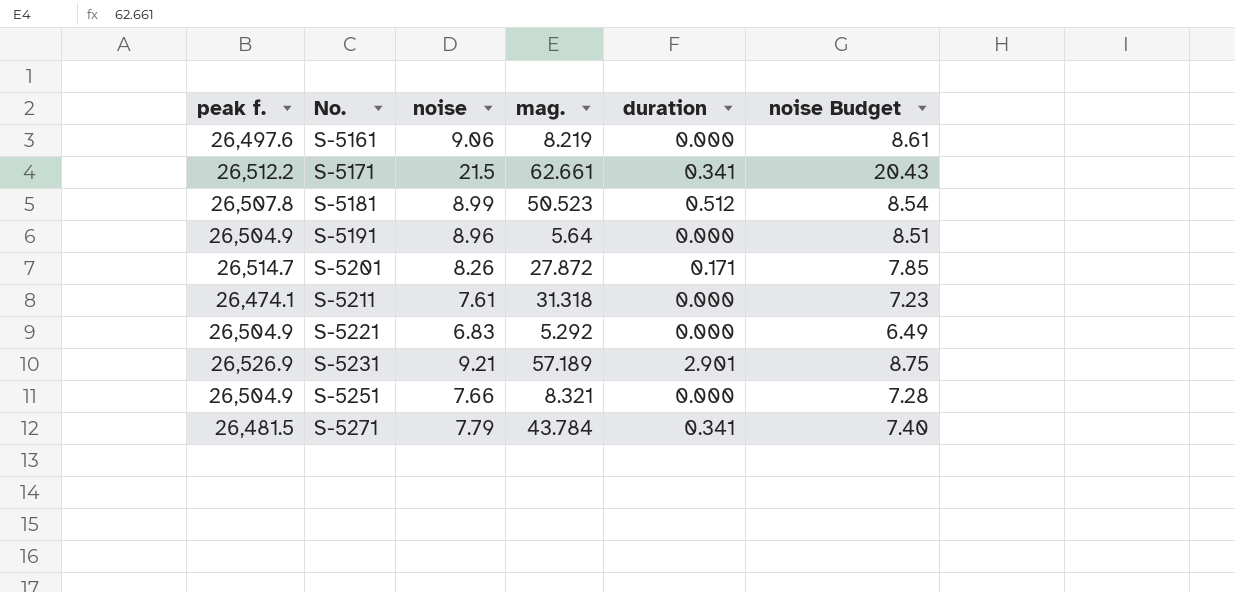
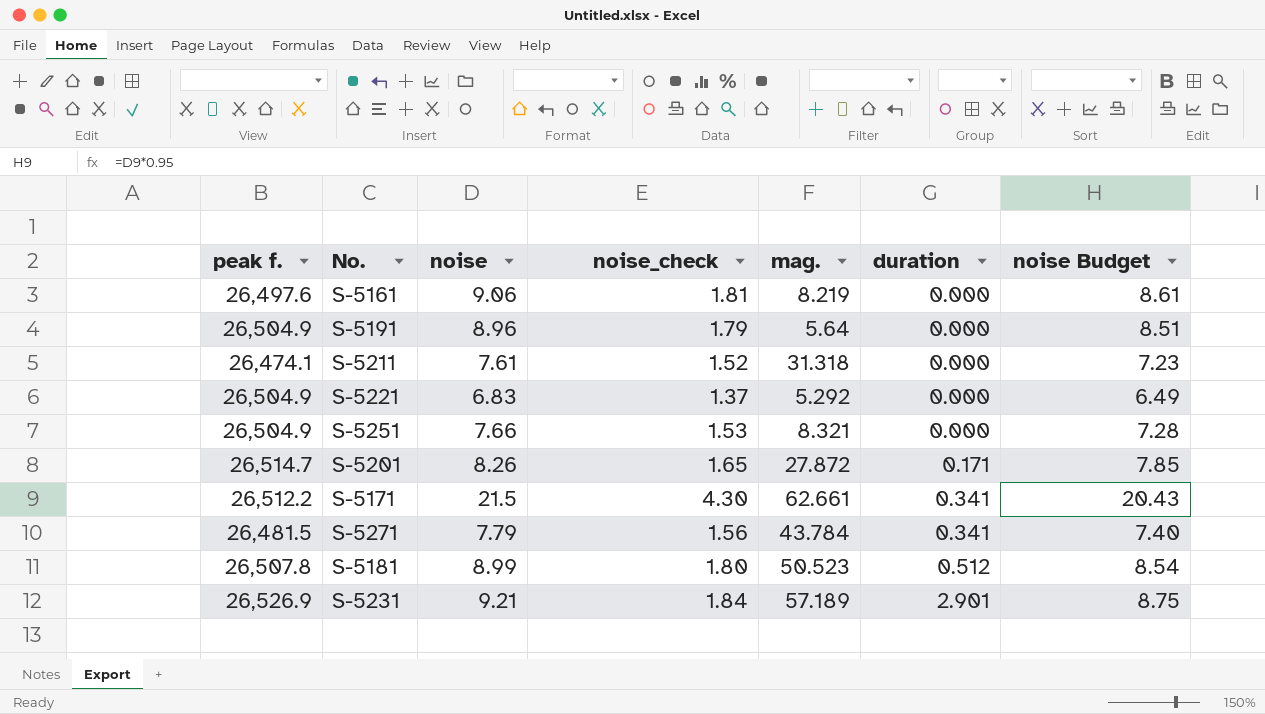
row order: No. ascending -> duration ascending
column noise_check | formula: none -> [noise] * 0.2

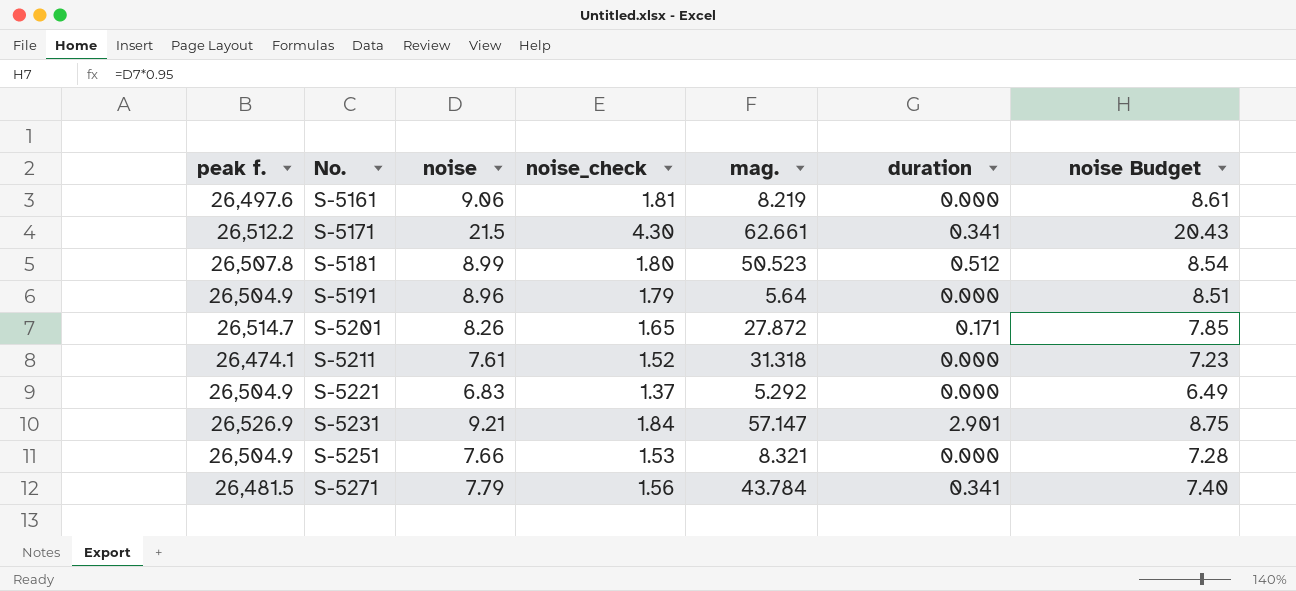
row order: duration ascending -> No. ascending
S-5231 | mag.: 57.189 -> 57.147

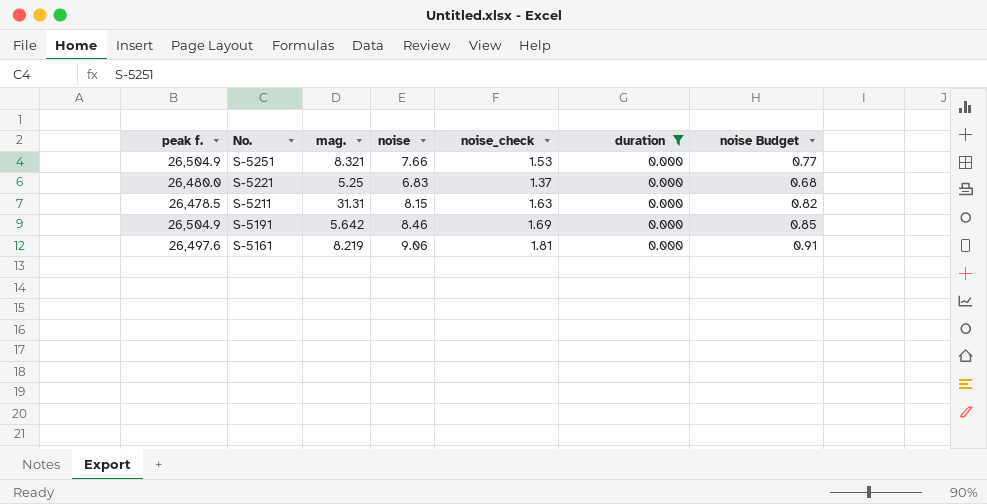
filter: none -> duration = 0.000
row order: No. ascending -> No. descending
column mag. | position: 5 -> 3
column noise Budget | formula: [noise] * 0.95 -> [noise] * 0.1
S-5221 | peak f.: 26,504.9 -> 26,480.0
S-5221 | mag.: 5.292 -> 5.25
S-5211 | peak f.: 26,474.1 -> 26,478.5
S-5211 | mag.: 31.318 -> 31.31
S-5211 | noise: 7.61 -> 8.15
S-5211 | noise_check: 1.52 -> 1.63
S-5191 | mag.: 5.64 -> 5.642
S-5191 | noise: 8.96 -> 8.46
S-5191 | noise_check: 1.79 -> 1.69

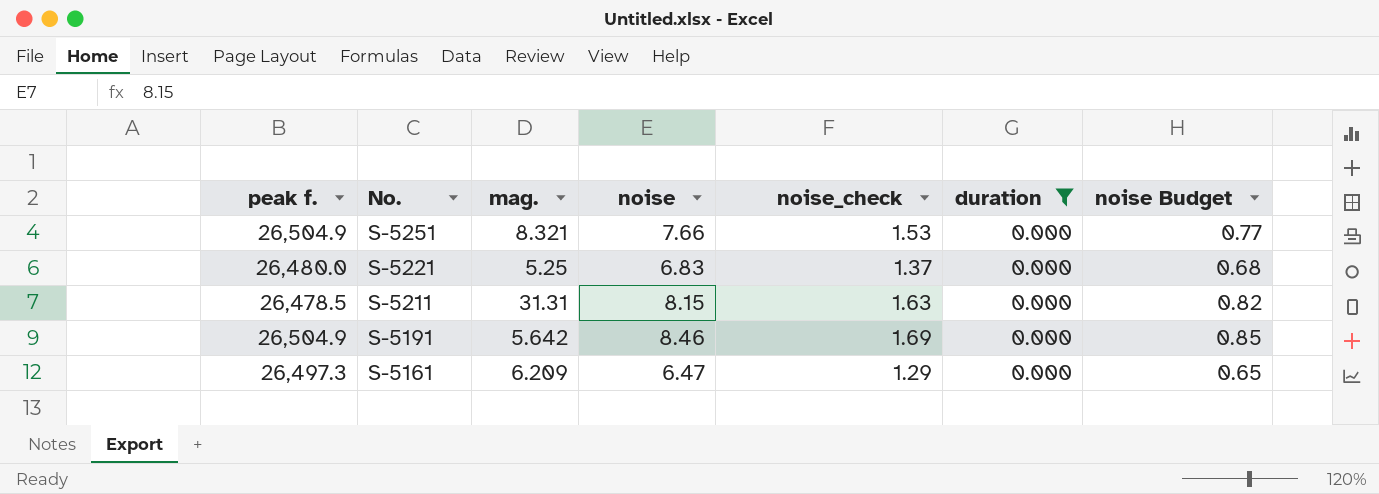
S-5161 | peak f.: 26,497.6 -> 26,497.3
S-5161 | mag.: 8.219 -> 6.209
S-5161 | noise: 9.06 -> 6.47
S-5161 | noise_check: 1.81 -> 1.29
S-5161 | noise Budget: 0.91 -> 0.65

